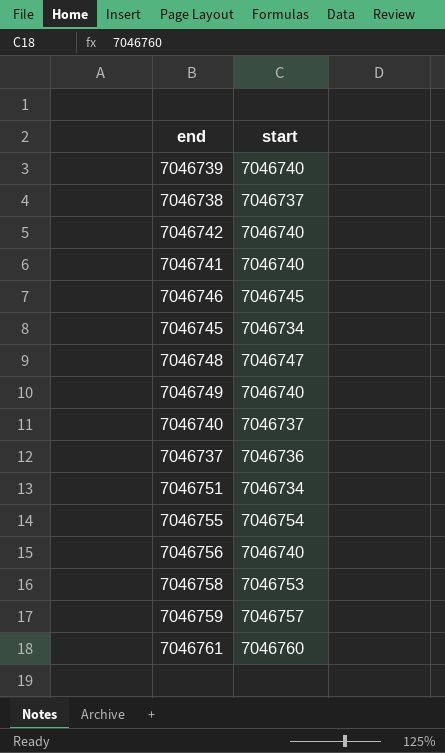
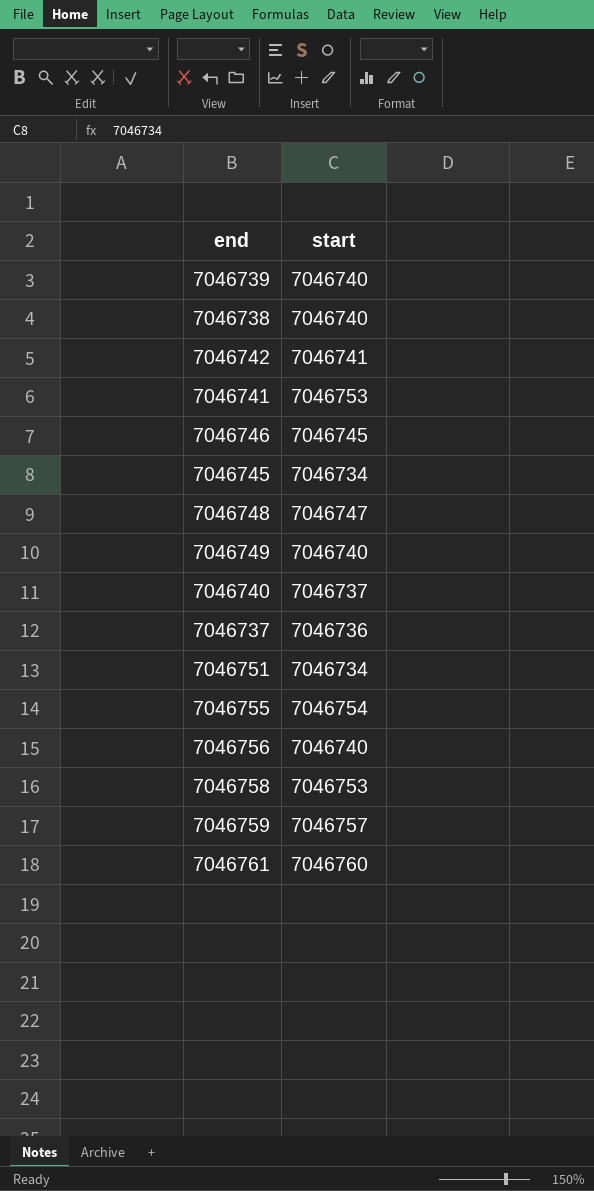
7046738 | start: 7046737 -> 7046740
7046742 | start: 7046740 -> 7046741
7046741 | start: 7046740 -> 7046753

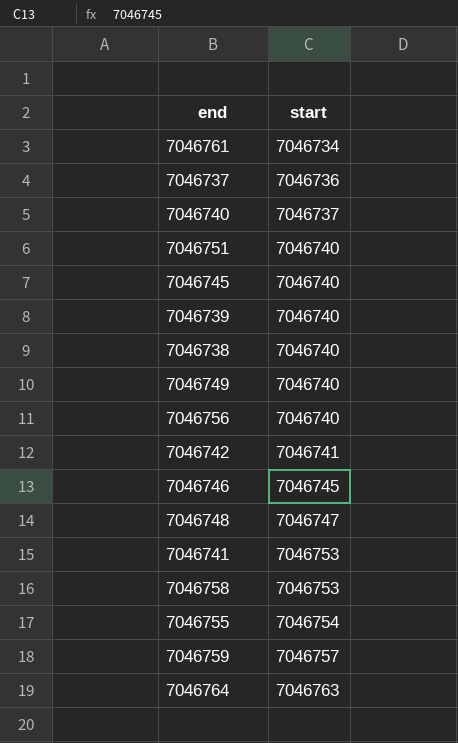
row order: none -> start ascending
7046761 | start: 7046760 -> 7046734
7046751 | start: 7046734 -> 7046740
7046745 | start: 7046734 -> 7046740
row 7046764: none -> 7046763

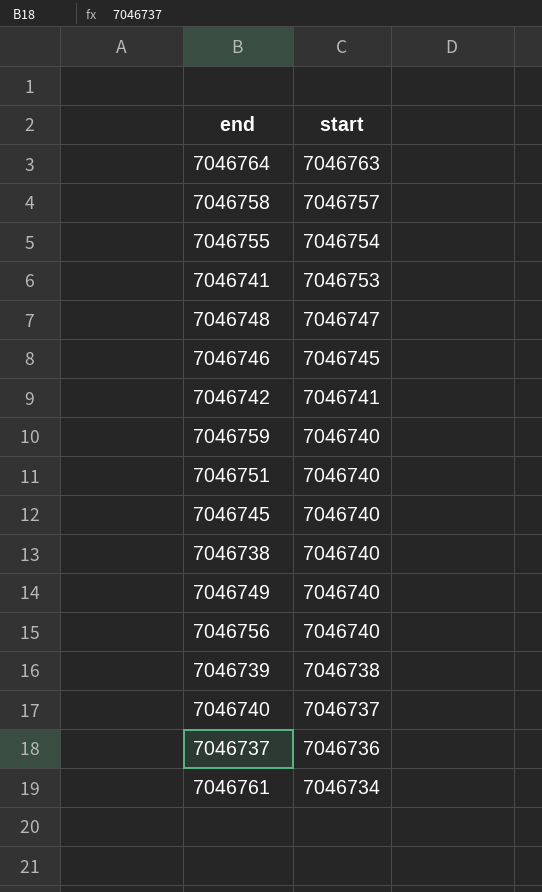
row order: start ascending -> start descending
7046758 | start: 7046753 -> 7046757
7046759 | start: 7046757 -> 7046740
7046739 | start: 7046740 -> 7046738

